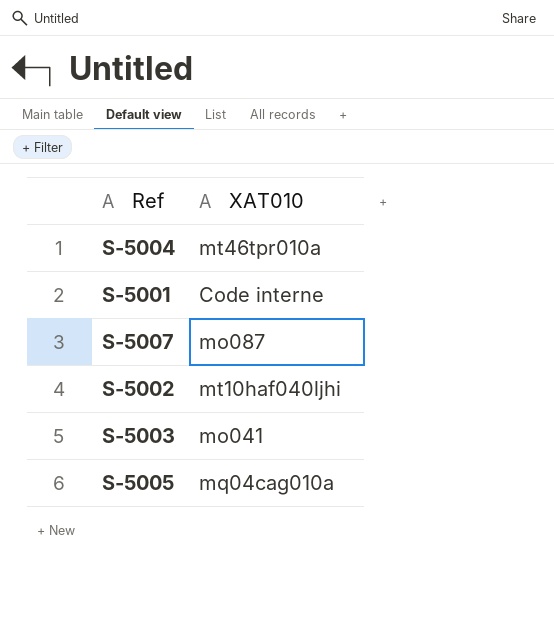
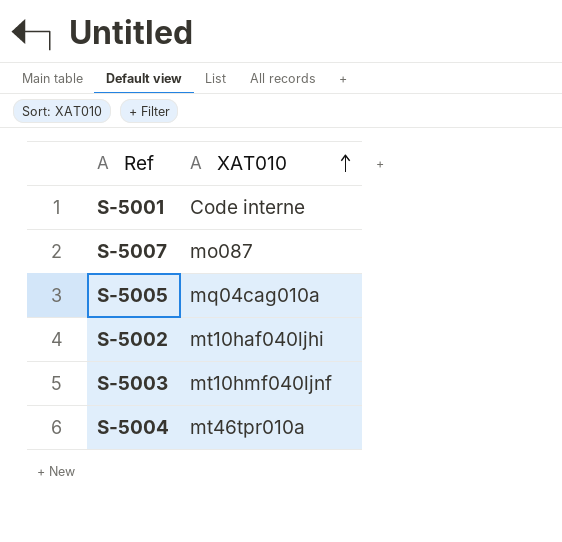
row order: none -> XAT010 ascending
S-5003 | XAT010: mo041 -> mt10hmf040ljnf

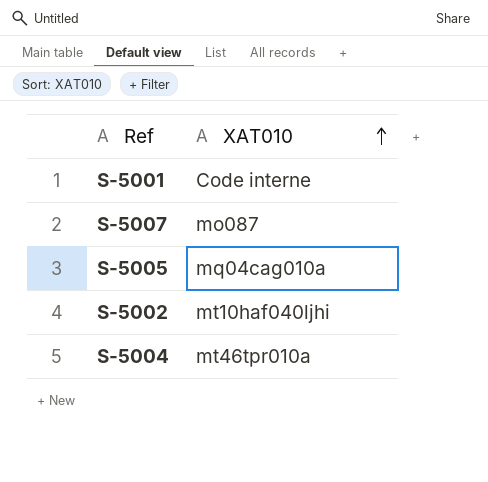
row S-5003: mt10hmf040ljnf -> none

